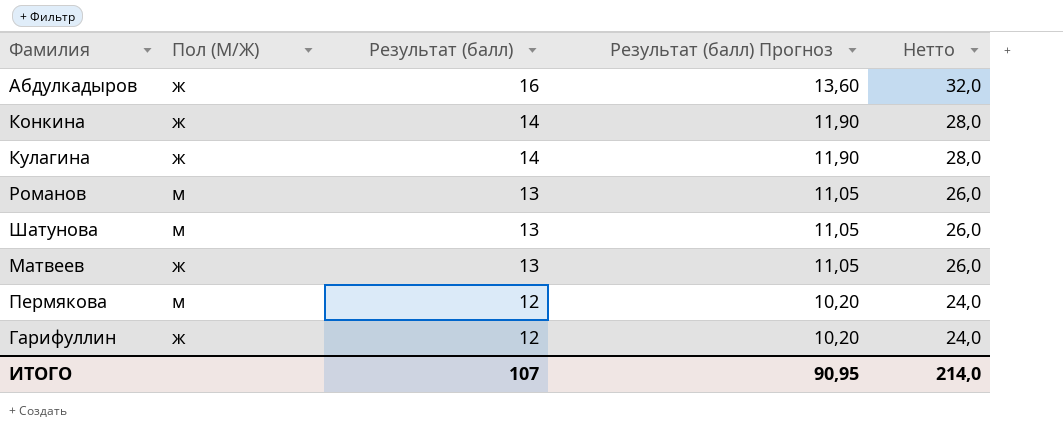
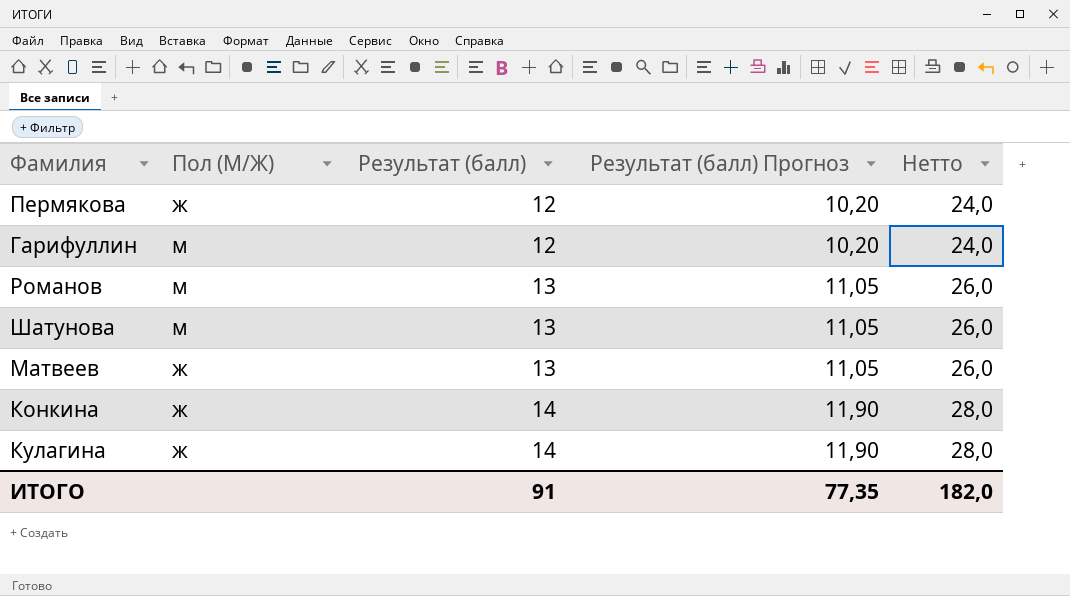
row order: Результат (балл) descending -> Результат (балл) ascending
row Абдулкадыров: ж | 16 | 13,60 | 32,0 -> none
Пермякова | Пол (М/Ж): м -> ж
Гарифуллин | Пол (М/Ж): ж -> м
ИТОГО | Результат (балл): 107 -> 91
ИТОГО | Результат (балл) Прогноз: 90,95 -> 77,35
ИТОГО | Нетто: 214,0 -> 182,0

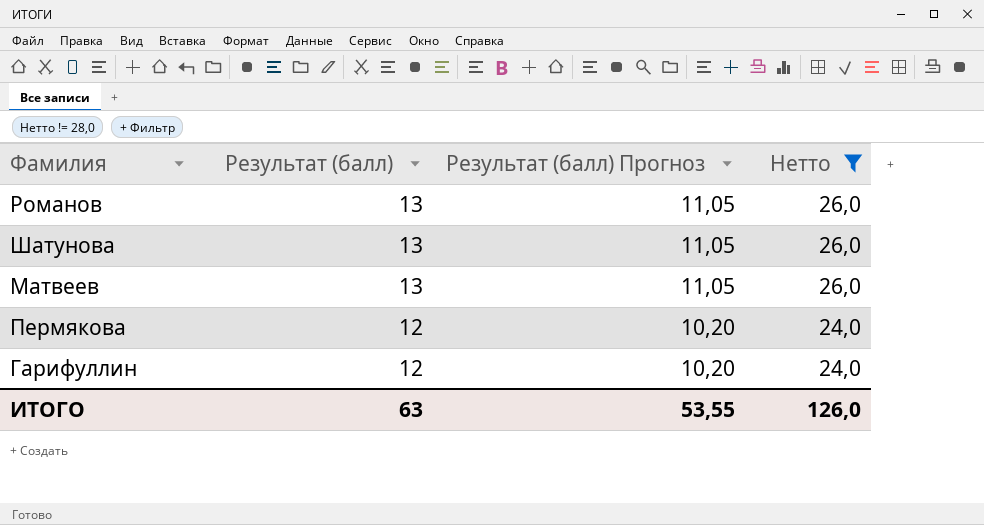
filter: none -> Нетто != 28,0
row order: Результат (балл) ascending -> Результат (балл) descending
column Пол (М/Ж) | position: 2 -> none
ИТОГО | Результат (балл): 91 -> 63
ИТОГО | Результат (балл) Прогноз: 77,35 -> 53,55
ИТОГО | Нетто: 182,0 -> 126,0

